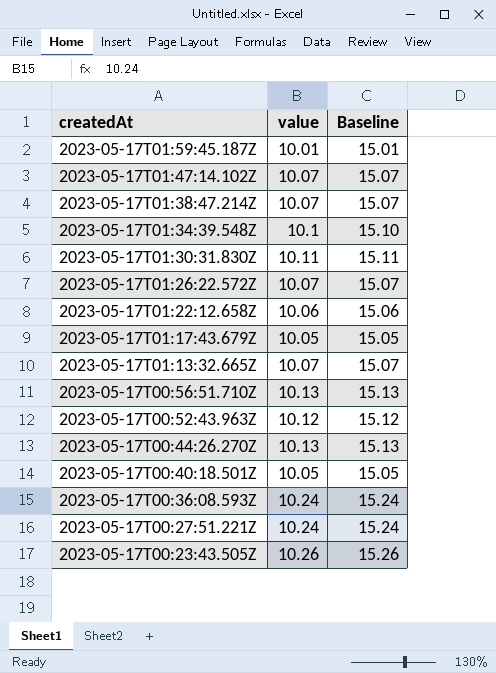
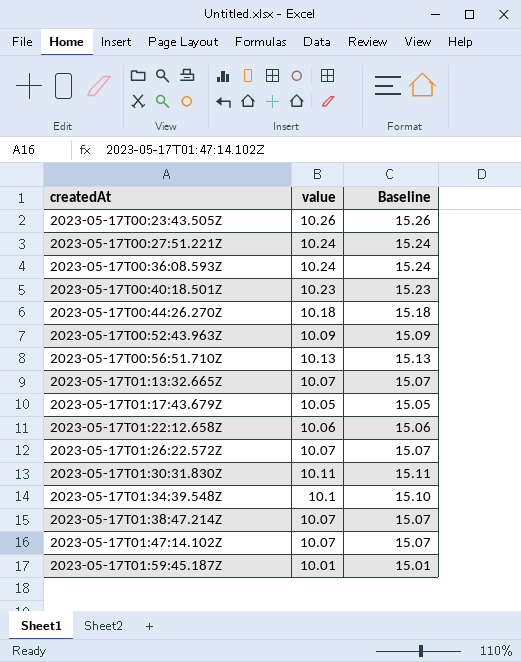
row order: createdAt descending -> createdAt ascending
2023-05-17T00:40:18.501Z | value: 10.05 -> 10.23
2023-05-17T00:40:18.501Z | Baseline: 15.05 -> 15.23
2023-05-17T00:44:26.270Z | value: 10.13 -> 10.18
2023-05-17T00:44:26.270Z | Baseline: 15.13 -> 15.18
2023-05-17T00:52:43.963Z | value: 10.12 -> 10.09
2023-05-17T00:52:43.963Z | Baseline: 15.12 -> 15.09

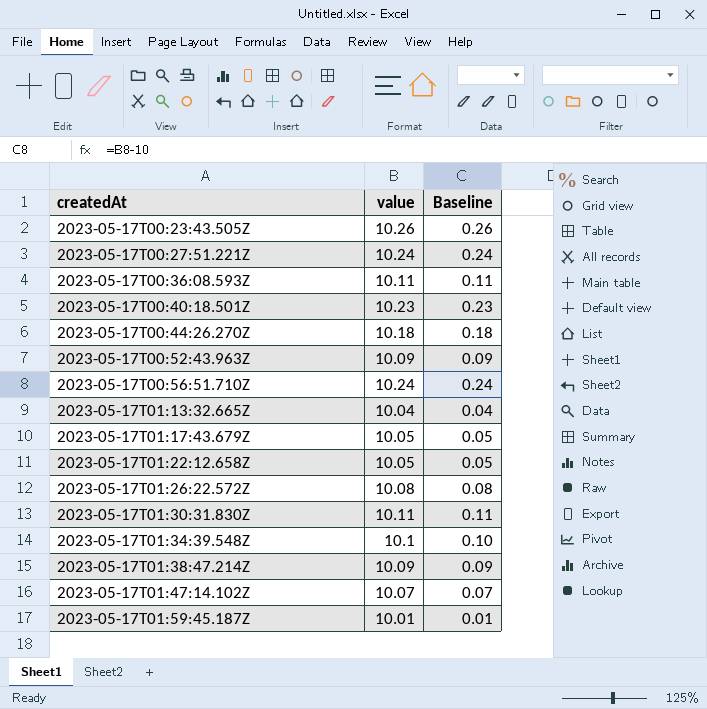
column Baseline | formula: [value] + 5 -> [value] - 10
2023-05-17T00:36:08.593Z | value: 10.24 -> 10.11
2023-05-17T00:56:51.710Z | value: 10.13 -> 10.24
2023-05-17T01:13:32.665Z | value: 10.07 -> 10.04
2023-05-17T01:22:12.658Z | value: 10.06 -> 10.05
2023-05-17T01:26:22.572Z | value: 10.07 -> 10.08
2023-05-17T01:38:47.214Z | value: 10.07 -> 10.09

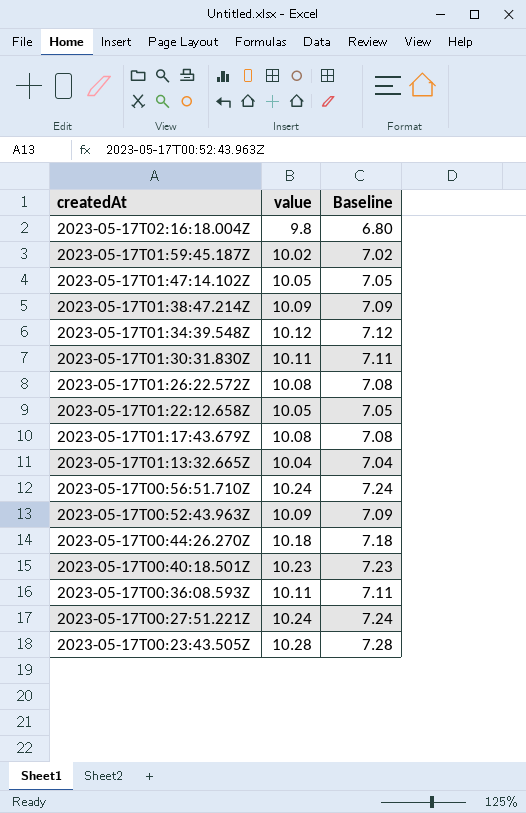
row order: createdAt ascending -> createdAt descending
column Baseline | formula: [value] - 10 -> [value] - 3
row 2023-05-17T02:16:18.004Z: none -> 9.8 | 6.80
2023-05-17T01:59:45.187Z | value: 10.01 -> 10.02
2023-05-17T01:47:14.102Z | value: 10.07 -> 10.05
2023-05-17T01:34:39.548Z | value: 10.1 -> 10.12
2023-05-17T01:17:43.679Z | value: 10.05 -> 10.08
2023-05-17T00:23:43.505Z | value: 10.26 -> 10.28

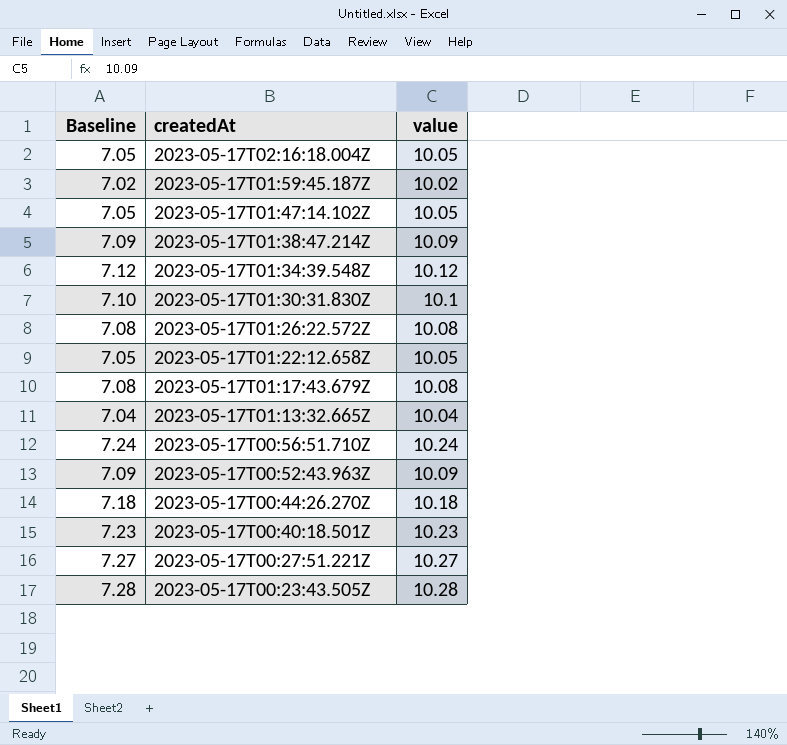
column Baseline | position: 3 -> 1
row 2023-05-17T00:36:08.593Z: 10.11 | 7.11 -> none
2023-05-17T02:16:18.004Z | Baseline: 6.80 -> 7.05
2023-05-17T02:16:18.004Z | value: 9.8 -> 10.05
2023-05-17T01:30:31.830Z | Baseline: 7.11 -> 7.10
2023-05-17T01:30:31.830Z | value: 10.11 -> 10.1
2023-05-17T00:27:51.221Z | Baseline: 7.24 -> 7.27
2023-05-17T00:27:51.221Z | value: 10.24 -> 10.27

